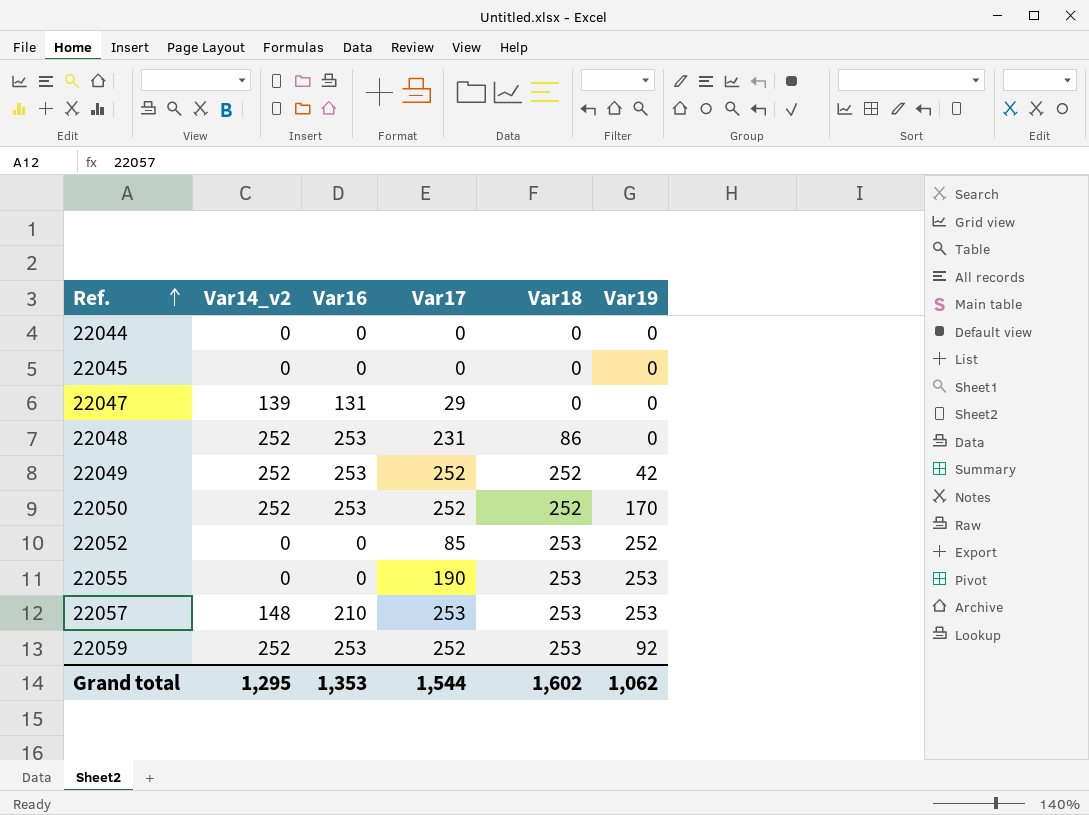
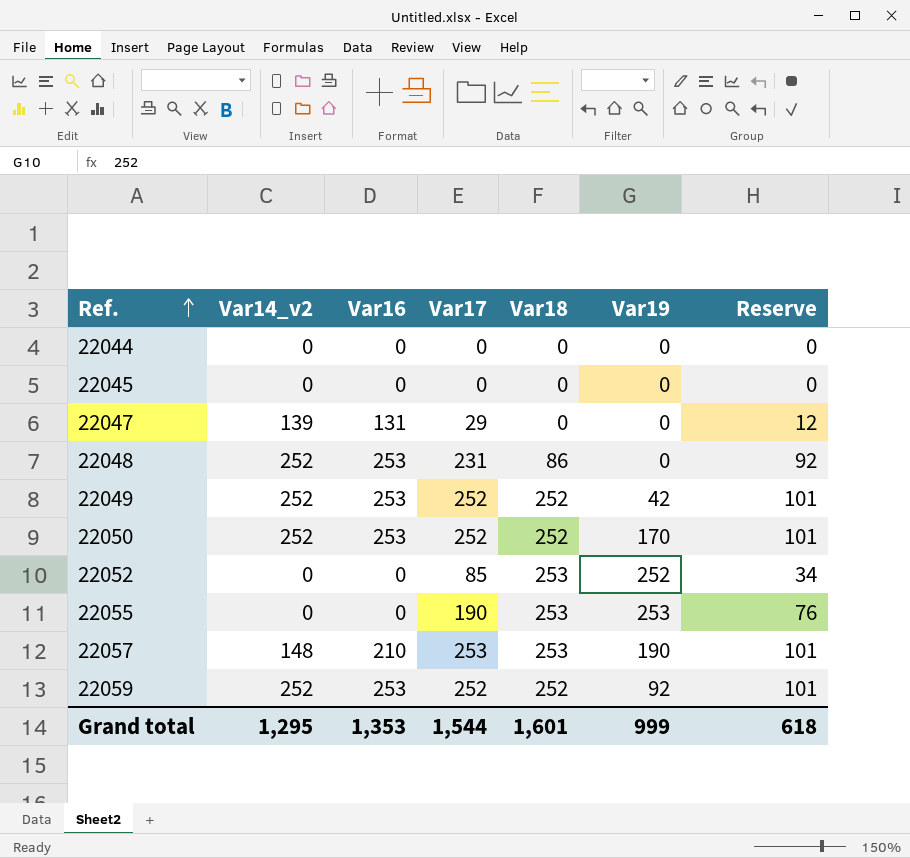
column Reserve | formula: none -> [Var17] * 0.4
22057 | Var19: 253 -> 190
22059 | Var18: 253 -> 252
Grand total | Var18: 1,602 -> 1,601
Grand total | Var19: 1,062 -> 999

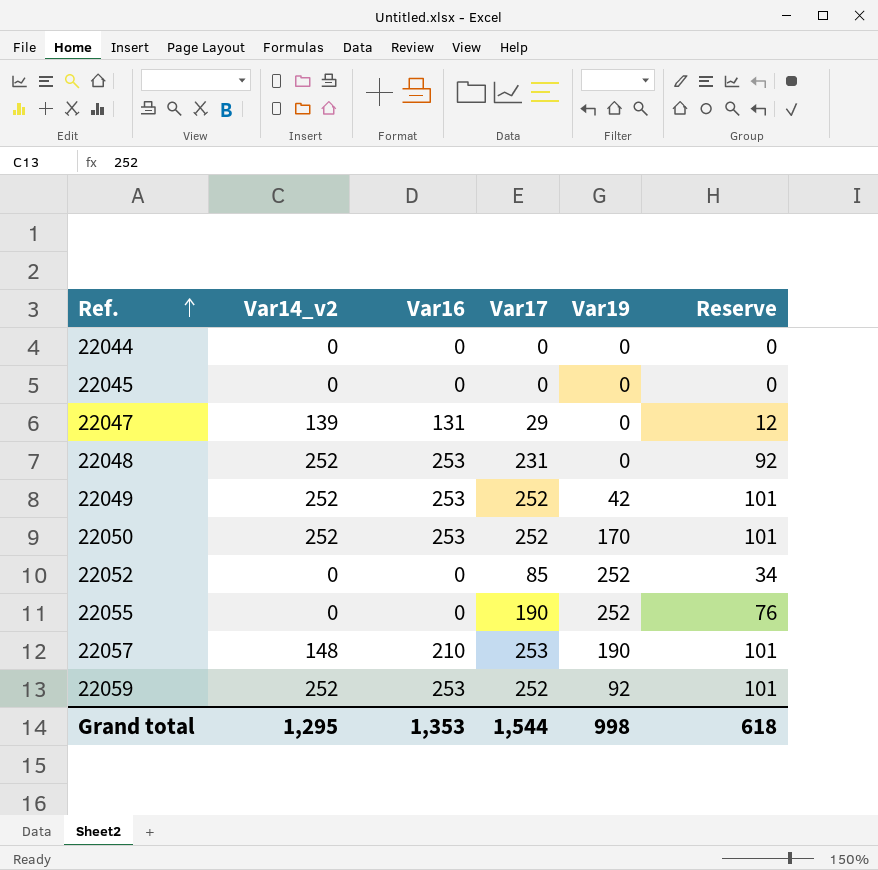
column Var18 | position: 5 -> none
22055 | Var19: 253 -> 252
Grand total | Var19: 999 -> 998

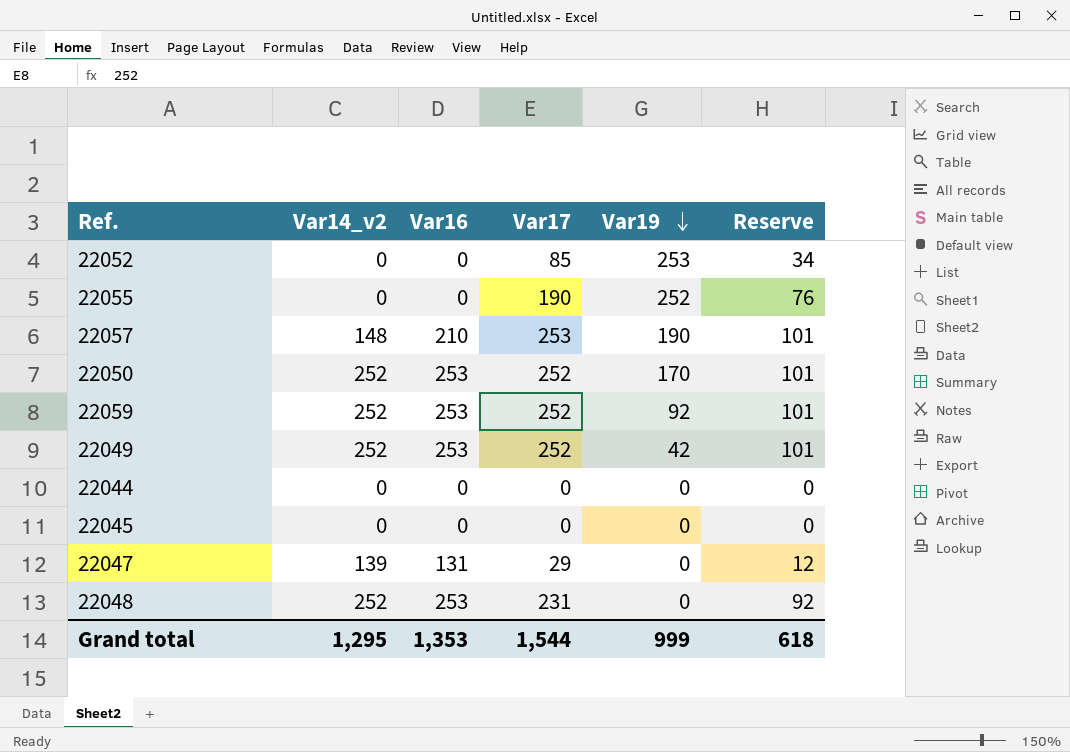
row order: Ref. ascending -> Var19 descending
22052 | Var19: 252 -> 253
Grand total | Var19: 998 -> 999

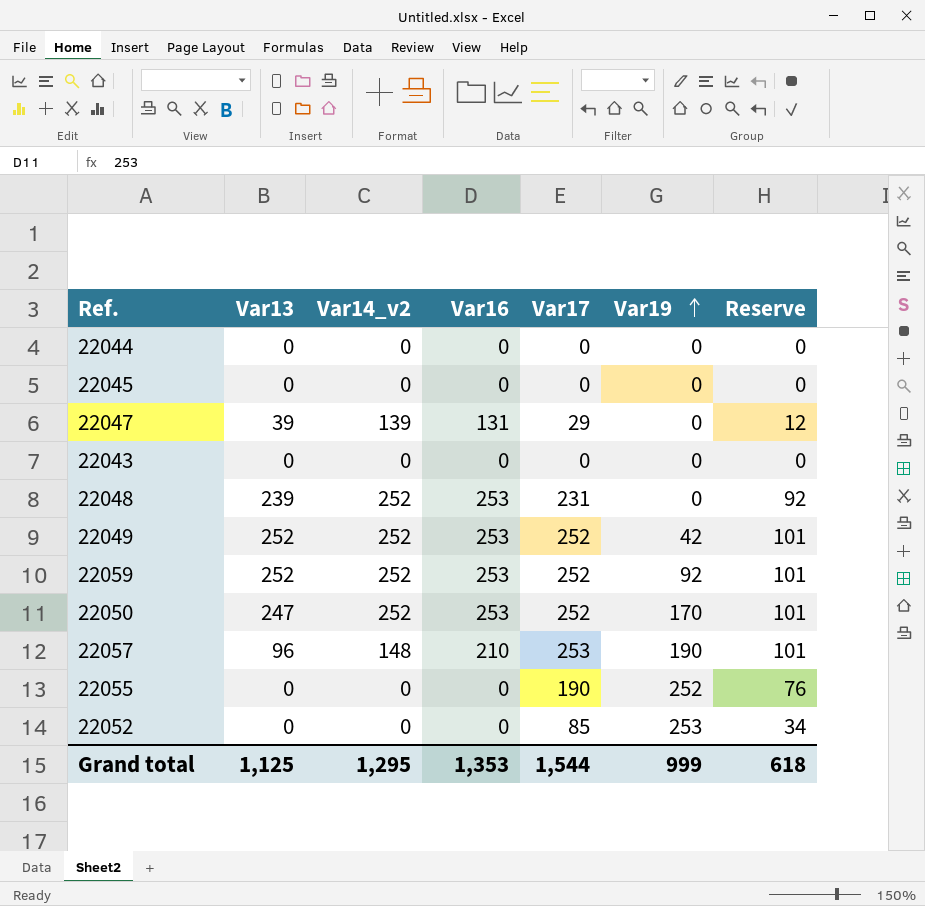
row order: Var19 descending -> Var19 ascending
column Var13 | position: none -> 2
row 22043: none -> 0 | 0 | 0 | 0 | 0 | 0

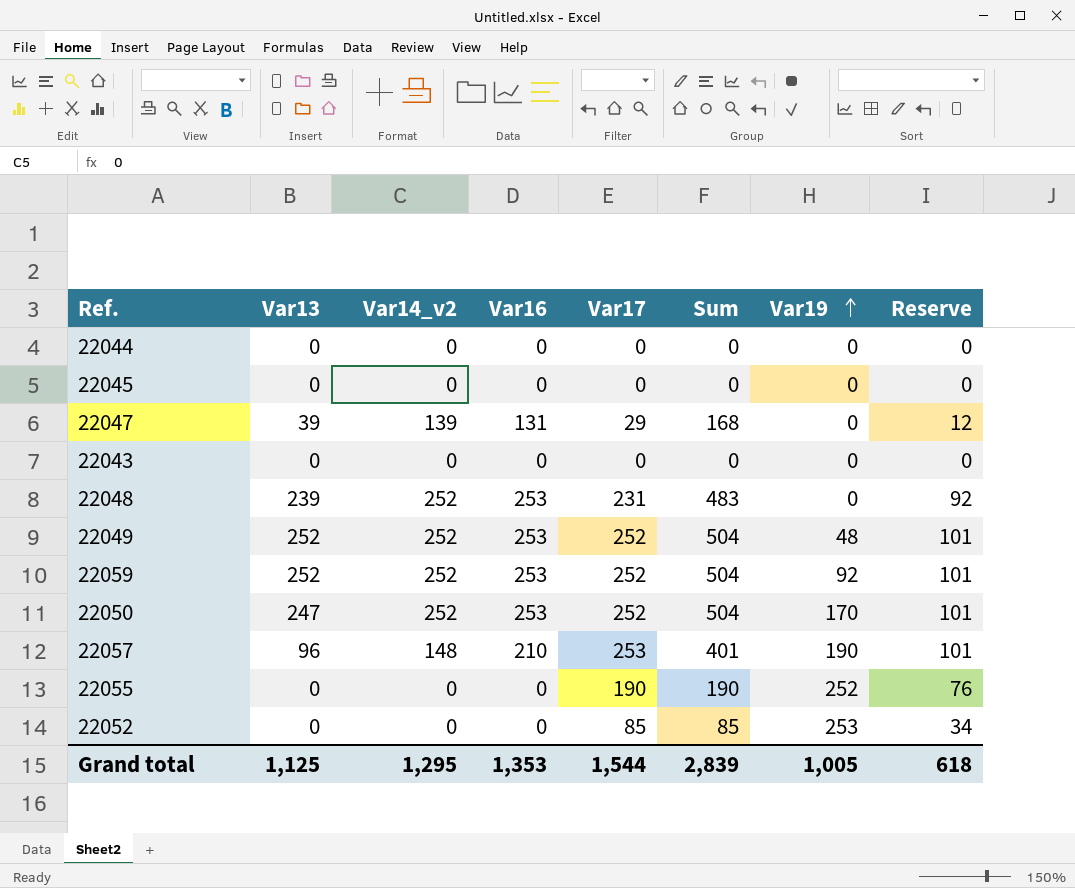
column Sum | formula: none -> [Var14_v2] + [Var17]
22049 | Var19: 42 -> 48
Grand total | Var19: 999 -> 1,005

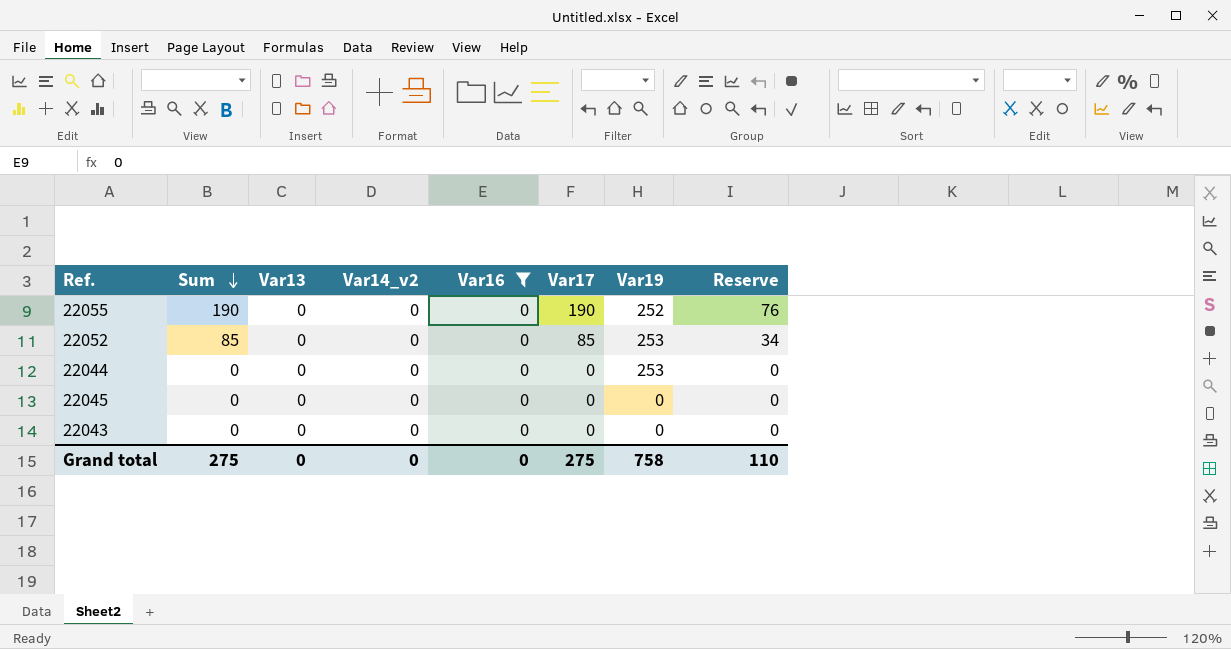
filter: none -> Var16 = 0
row order: Var19 ascending -> Sum descending
column Sum | position: 6 -> 2
22044 | Var19: 0 -> 253
Grand total | Sum: 2,839 -> 275
Grand total | Var13: 1,125 -> 0
Grand total | Var14_v2: 1,295 -> 0
Grand total | Var16: 1,353 -> 0
Grand total | Var17: 1,544 -> 275
Grand total | Var19: 1,005 -> 758
Grand total | Reserve: 618 -> 110

